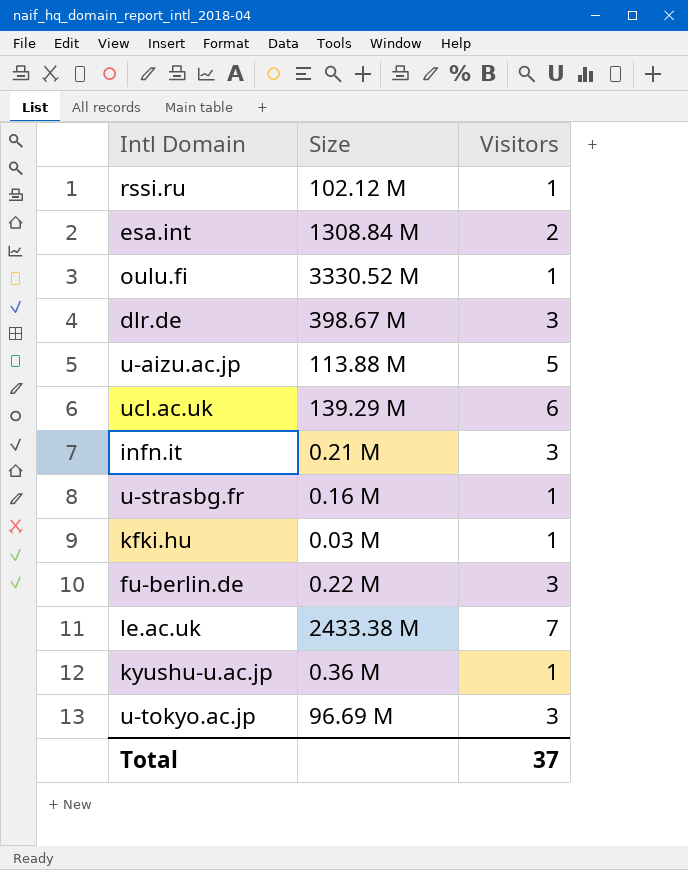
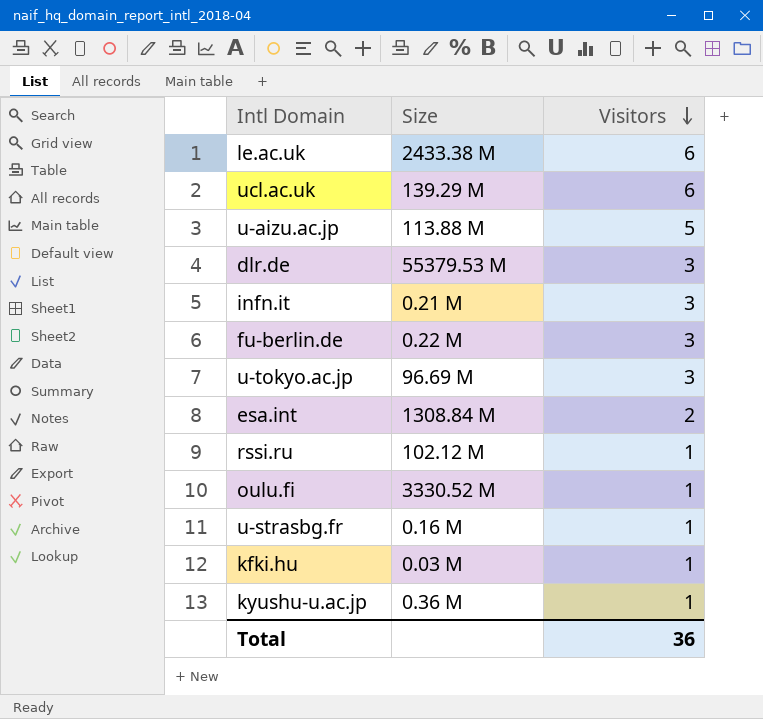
row order: none -> Visitors descending
le.ac.uk | Visitors: 7 -> 6
dlr.de | Size: 398.67 M -> 55379.53 M
Total | Visitors: 37 -> 36

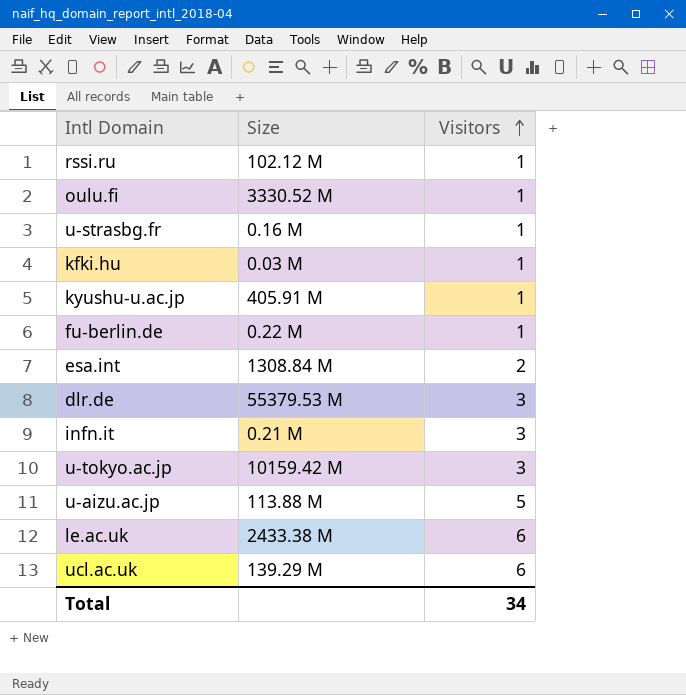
row order: Visitors descending -> Visitors ascending
kyushu-u.ac.jp | Size: 0.36 M -> 405.91 M
fu-berlin.de | Visitors: 3 -> 1
u-tokyo.ac.jp | Size: 96.69 M -> 10159.42 M
Total | Visitors: 36 -> 34

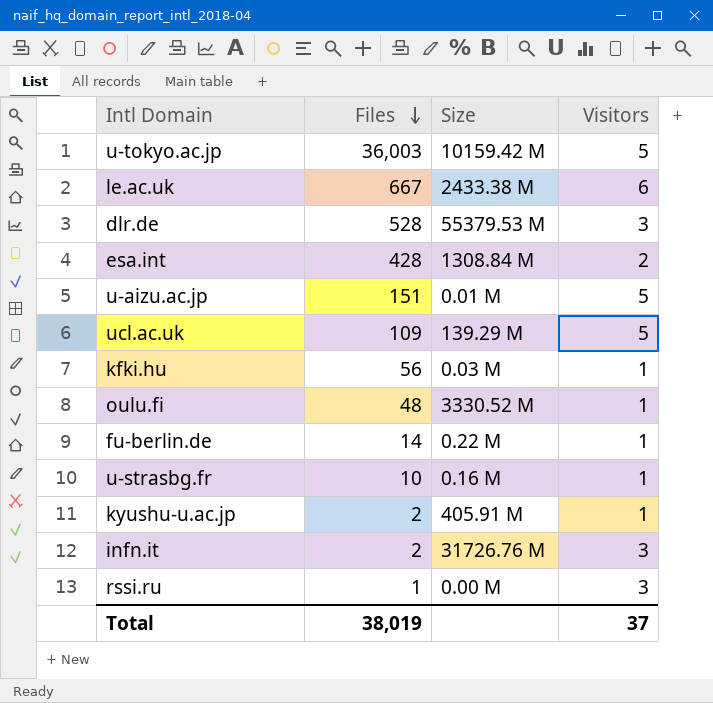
row order: Visitors ascending -> Files descending
column Files | position: none -> 2
u-tokyo.ac.jp | Visitors: 3 -> 5
u-aizu.ac.jp | Size: 113.88 M -> 0.01 M
ucl.ac.uk | Visitors: 6 -> 5
infn.it | Size: 0.21 M -> 31726.76 M
rssi.ru | Size: 102.12 M -> 0.00 M
rssi.ru | Visitors: 1 -> 3
Total | Visitors: 34 -> 37

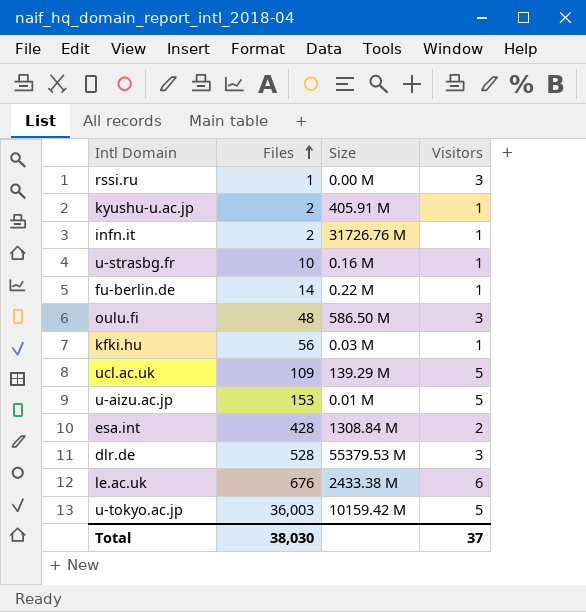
row order: Files descending -> Files ascending
infn.it | Visitors: 3 -> 1
oulu.fi | Size: 3330.52 M -> 586.50 M
oulu.fi | Visitors: 1 -> 3
u-aizu.ac.jp | Files: 151 -> 153
le.ac.uk | Files: 667 -> 676
Total | Files: 38,019 -> 38,030

